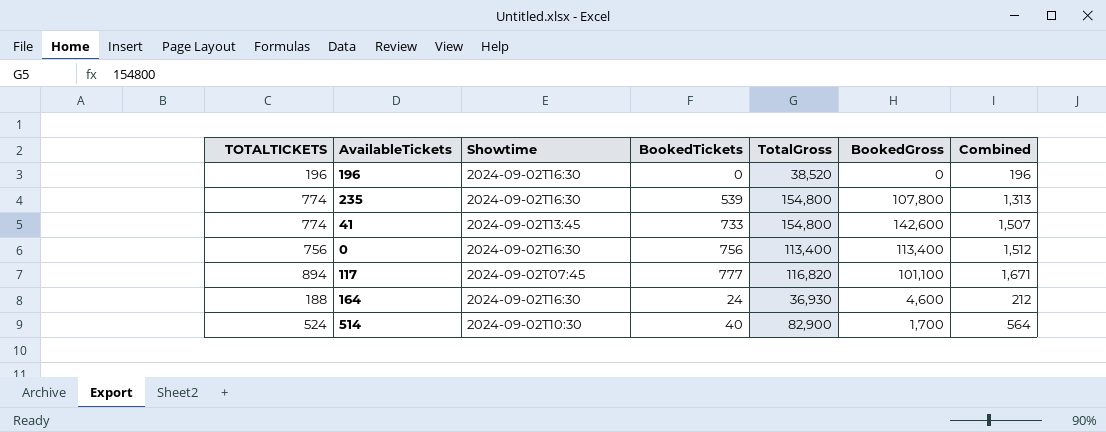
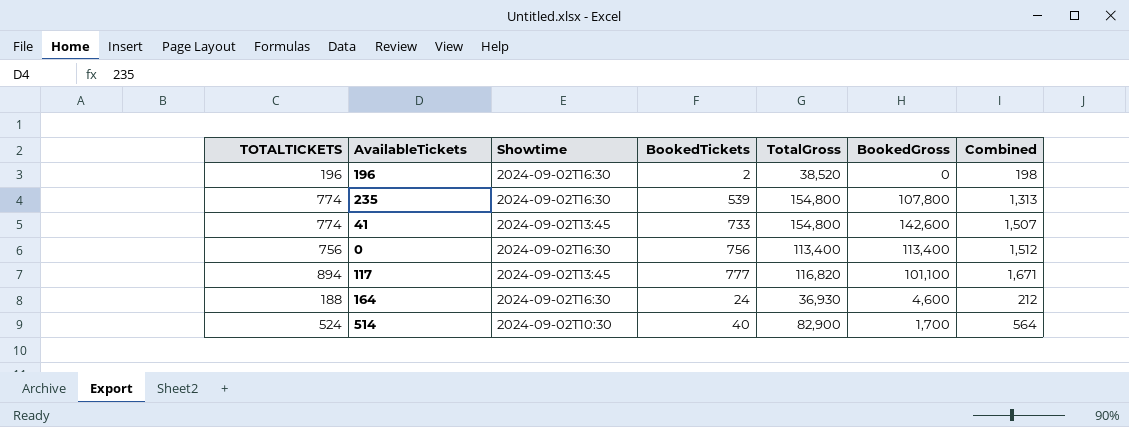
196 | BookedTickets: 0 -> 2
196 | Combined: 196 -> 198
117 | Showtime: 2024-09-02T07:45 -> 2024-09-02T13:45

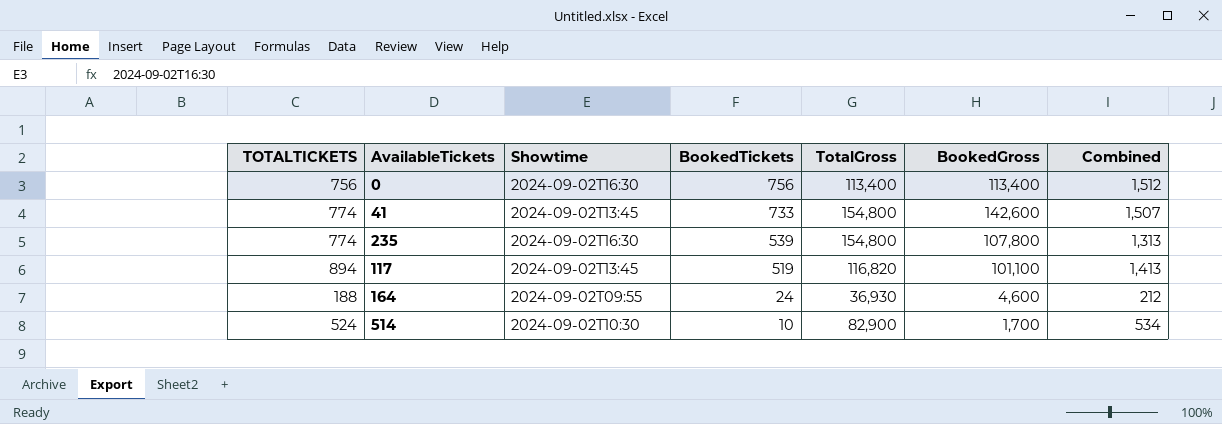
row order: none -> BookedTickets descending
row 196: 196 | 2024-09-02T16:30 | 2 | 38,520 | 0 | 198 -> none
117 | BookedTickets: 777 -> 519
117 | Combined: 1,671 -> 1,413
164 | Showtime: 2024-09-02T16:30 -> 2024-09-02T09:55
514 | BookedTickets: 40 -> 10
514 | Combined: 564 -> 534

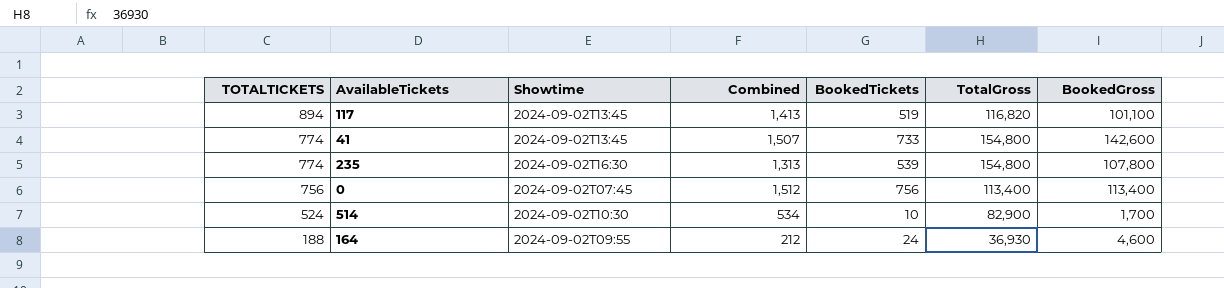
row order: BookedTickets descending -> TOTALTICKETS descending
column Combined | position: 7 -> 4
0 | Showtime: 2024-09-02T16:30 -> 2024-09-02T07:45

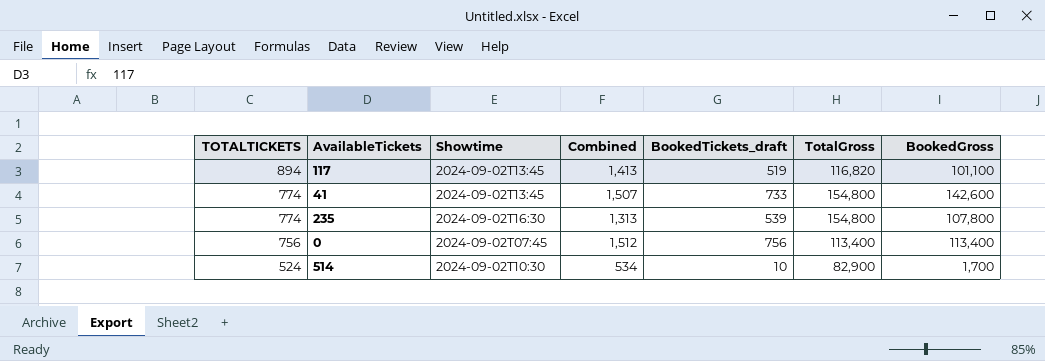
column name: BookedTickets -> BookedTickets_draft
row 164: 188 | 2024-09-02T09:55 | 212 | 24 | 36,930 | 4,600 -> none

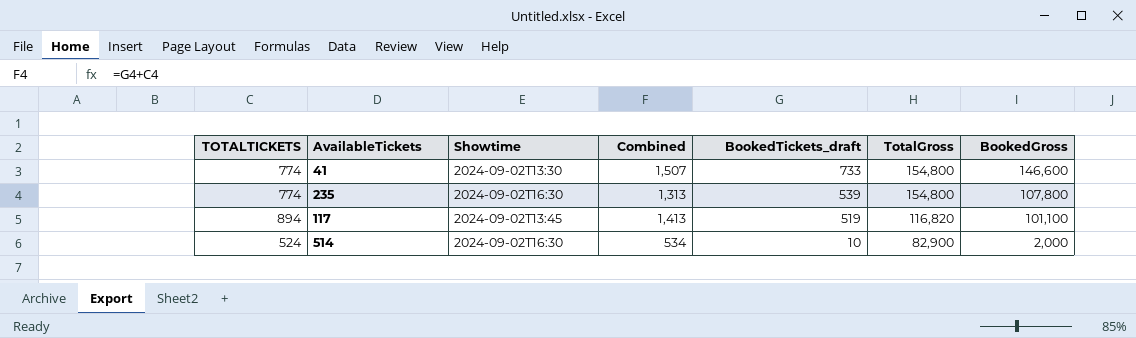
row order: TOTALTICKETS descending -> BookedTickets_draft descending
row 0: 756 | 2024-09-02T07:45 | 1,512 | 756 | 113,400 | 113,400 -> none
41 | Showtime: 2024-09-02T13:45 -> 2024-09-02T13:30
41 | BookedGross: 142,600 -> 146,600
514 | Showtime: 2024-09-02T10:30 -> 2024-09-02T16:30
514 | BookedGross: 1,700 -> 2,000

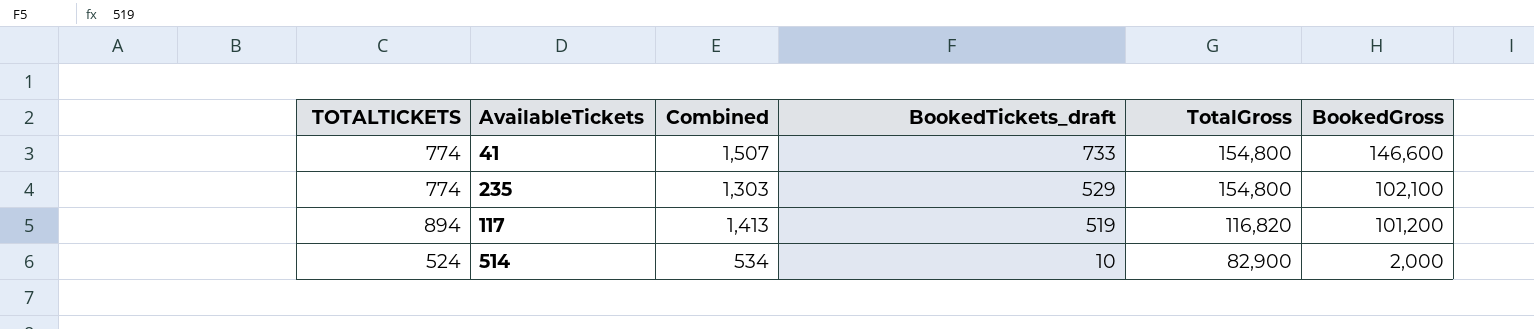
column Showtime | position: 3 -> none
235 | Combined: 1,313 -> 1,303
235 | BookedTickets_draft: 539 -> 529
235 | BookedGross: 107,800 -> 102,100
117 | BookedGross: 101,100 -> 101,200

